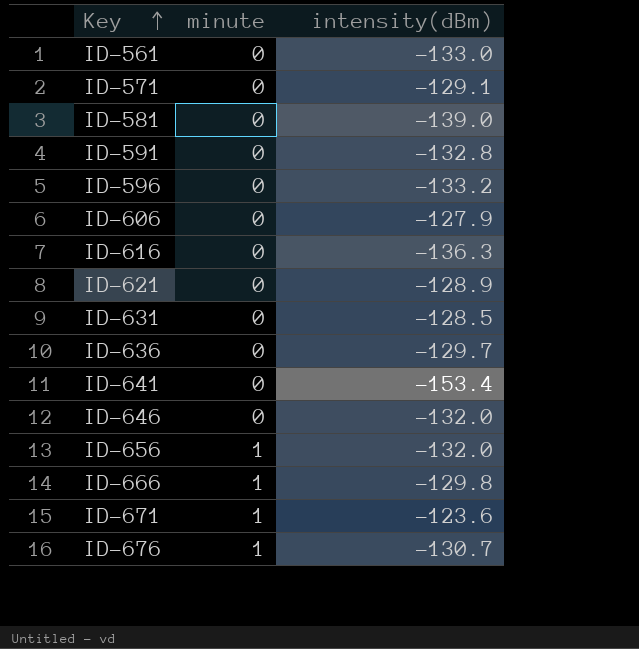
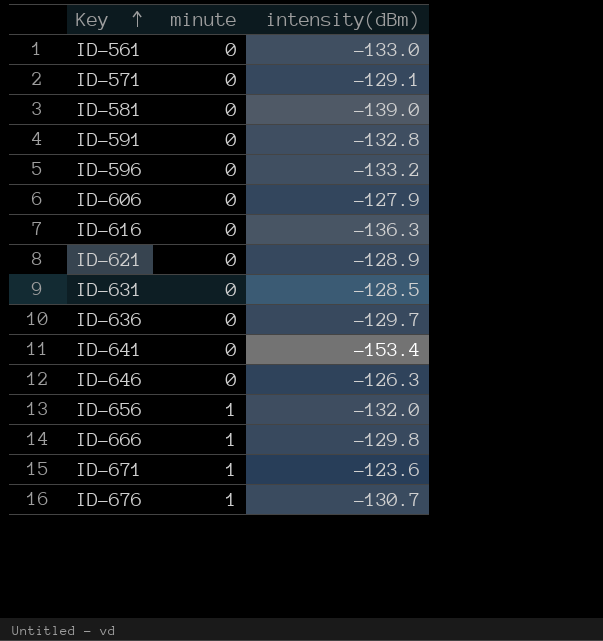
ID-646 | intensity(dBm): -132.0 -> -126.3

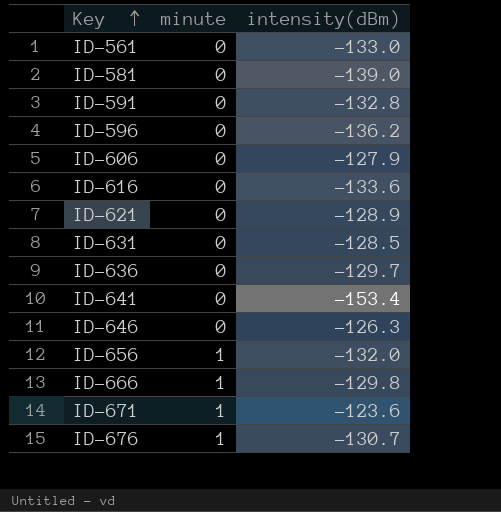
row ID-571: 0 | -129.1 -> none
ID-596 | intensity(dBm): -133.2 -> -136.2
ID-616 | intensity(dBm): -136.3 -> -133.6

